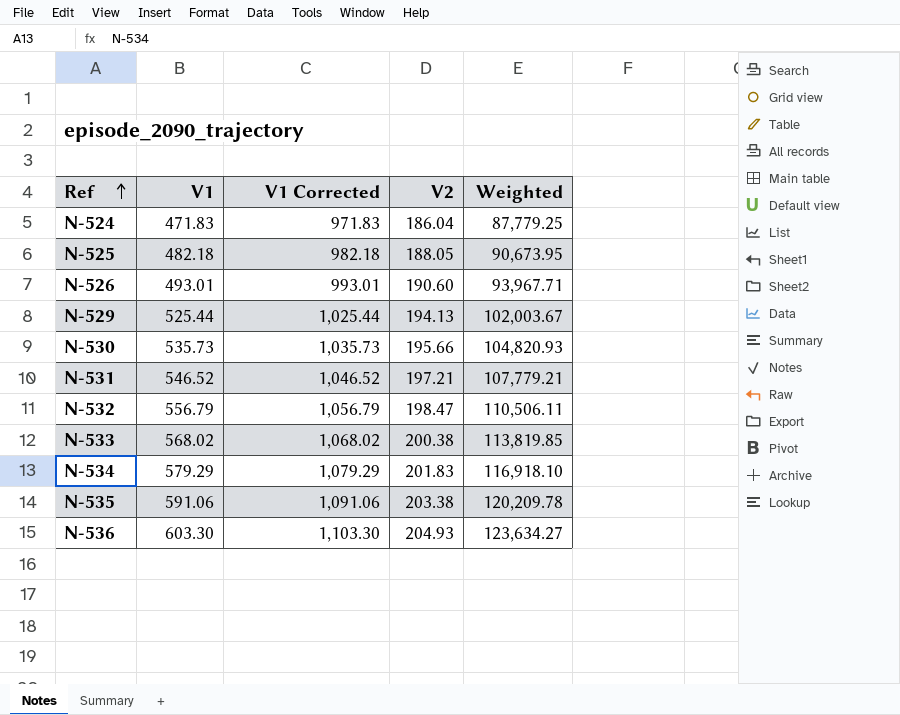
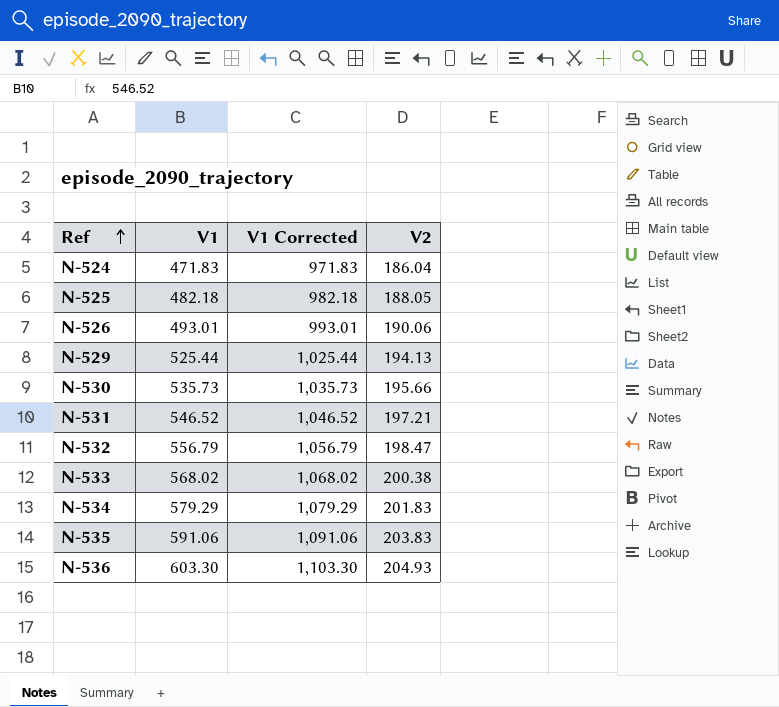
column Weighted | formula: [V1] * [V2] -> none
N-526 | V2: 190.60 -> 190.06
N-535 | V2: 203.38 -> 203.83

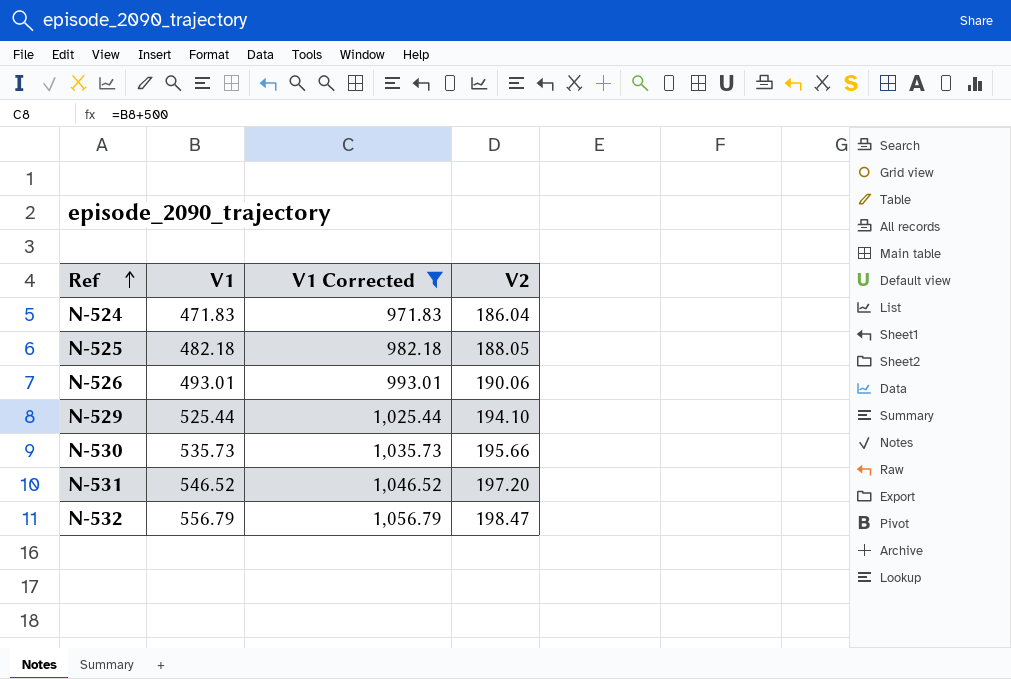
filter: none -> V1 Corrected <= 1,056.79
N-529 | V2: 194.13 -> 194.10
N-531 | V2: 197.21 -> 197.20

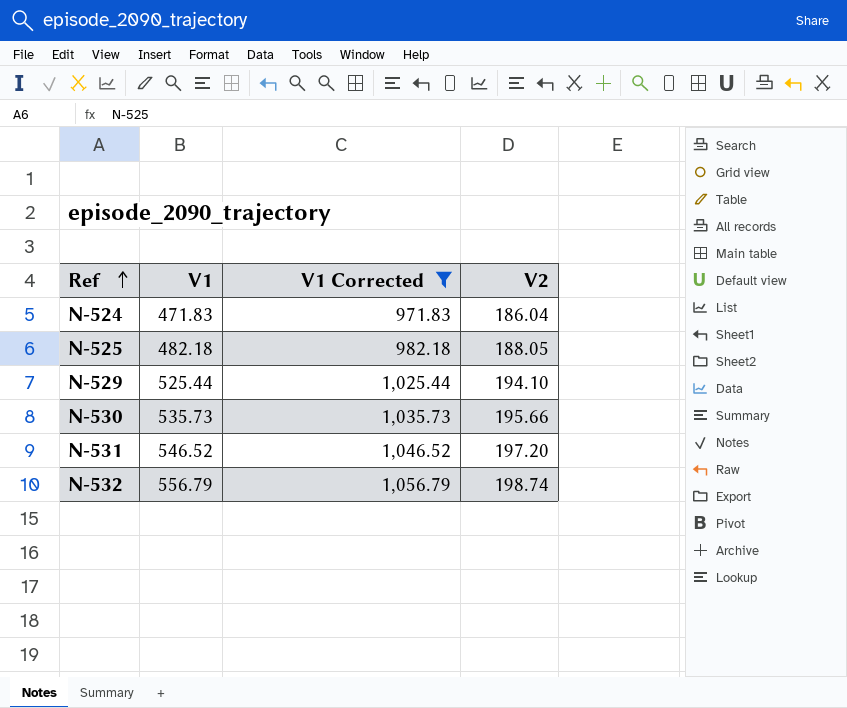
row N-526: 493.01 | 993.01 | 190.06 -> none
N-532 | V2: 198.47 -> 198.74

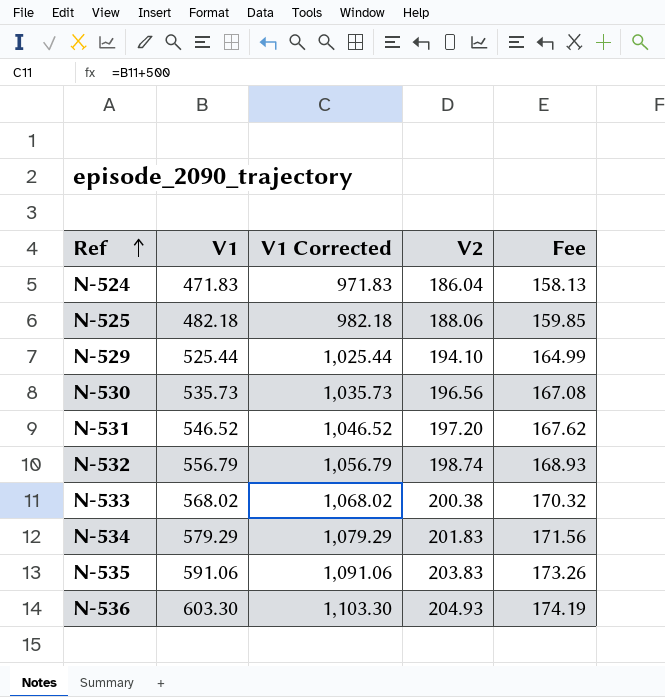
filter: V1 Corrected <= 1,056.79 -> none
column Fee | formula: none -> [V2] * 0.85
N-525 | V2: 188.05 -> 188.06
N-530 | V2: 195.66 -> 196.56

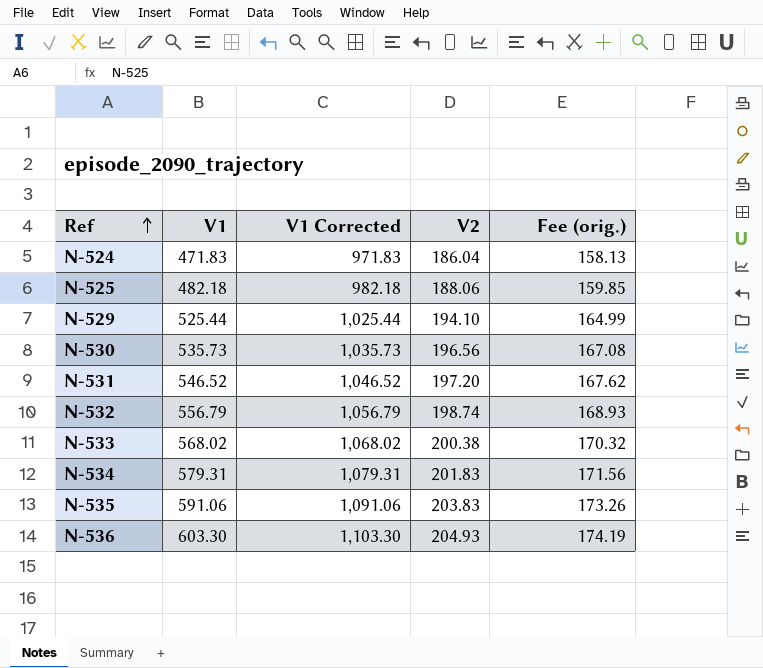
column name: Fee -> Fee (orig.)
N-534 | V1: 579.29 -> 579.31
N-534 | V1 Corrected: 1,079.29 -> 1,079.31

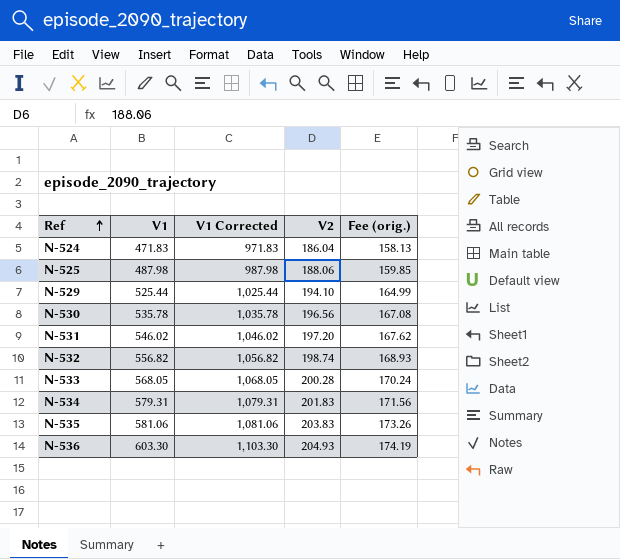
N-525 | V1: 482.18 -> 487.98
N-525 | V1 Corrected: 982.18 -> 987.98
N-530 | V1: 535.73 -> 535.78
N-530 | V1 Corrected: 1,035.73 -> 1,035.78
N-531 | V1: 546.52 -> 546.02
N-531 | V1 Corrected: 1,046.52 -> 1,046.02
N-532 | V1: 556.79 -> 556.82
N-532 | V1 Corrected: 1,056.79 -> 1,056.82
N-533 | V1: 568.02 -> 568.05
N-533 | V1 Corrected: 1,068.02 -> 1,068.05
N-533 | V2: 200.38 -> 200.28
N-533 | Fee (orig.): 170.32 -> 170.24
N-535 | V1: 591.06 -> 581.06
N-535 | V1 Corrected: 1,091.06 -> 1,081.06

